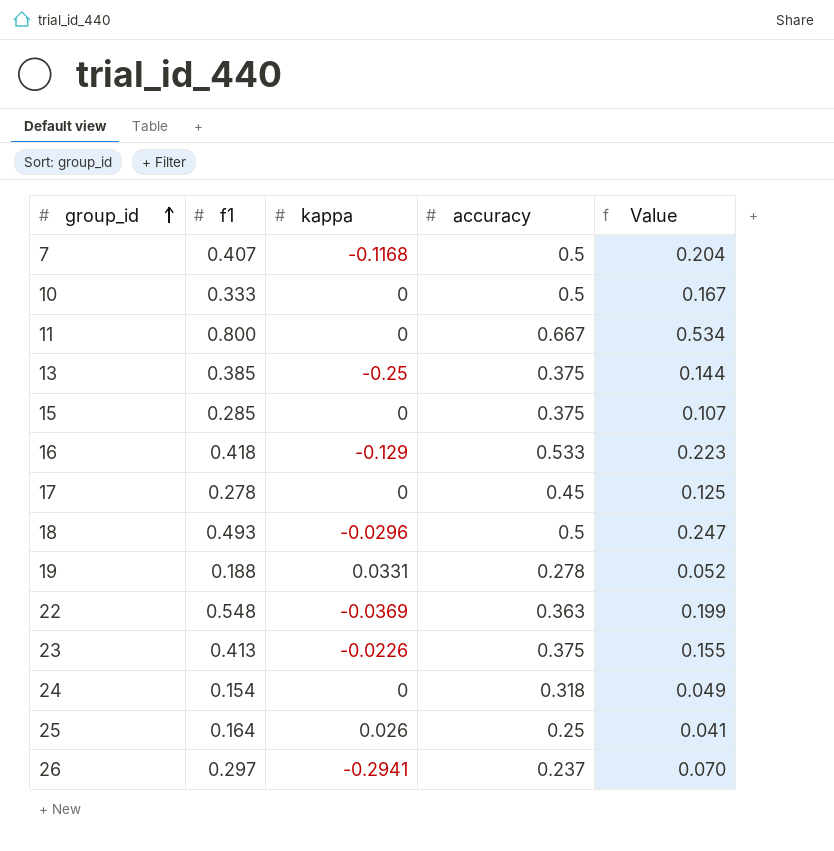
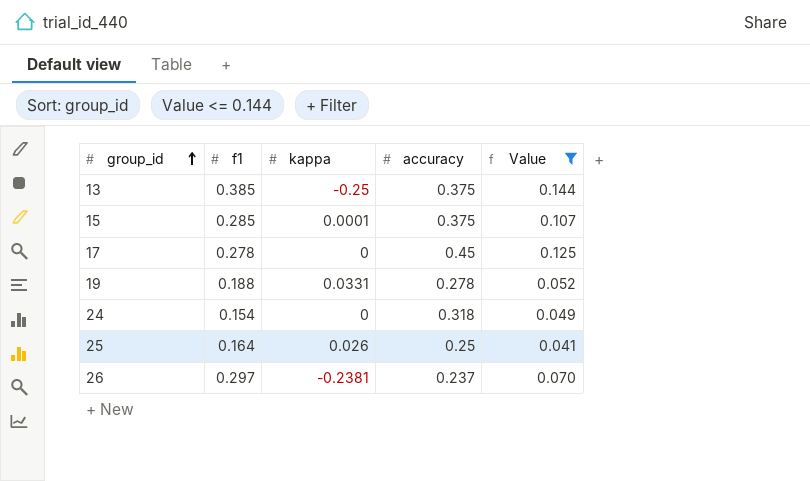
filter: none -> Value <= 0.144
15 | kappa: 0 -> 0.0001
26 | kappa: -0.2941 -> -0.2381

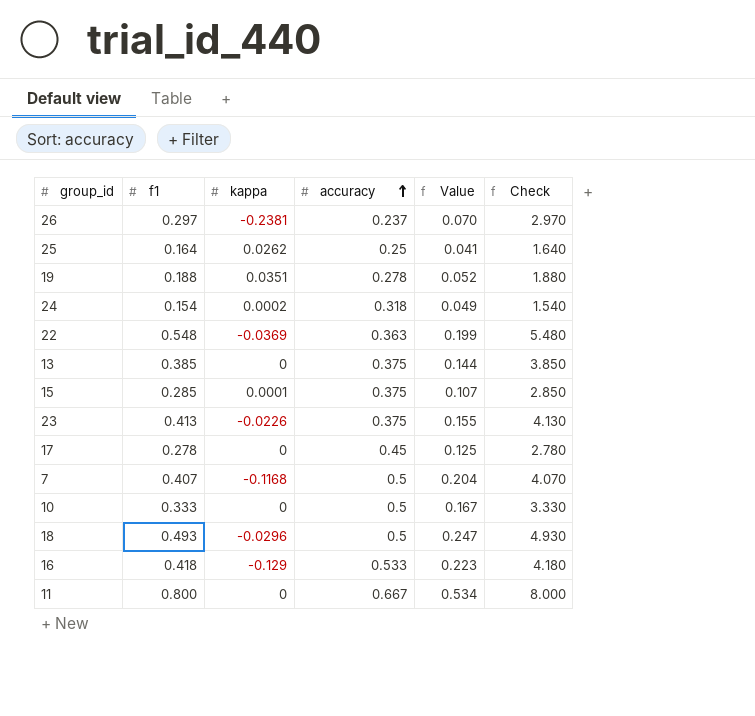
filter: Value <= 0.144 -> none
row order: group_id ascending -> accuracy ascending
column Check | formula: none -> [f1] * 10
25 | kappa: 0.026 -> 0.0262
19 | kappa: 0.0331 -> 0.0351
24 | kappa: 0 -> 0.0002
13 | kappa: -0.25 -> 0

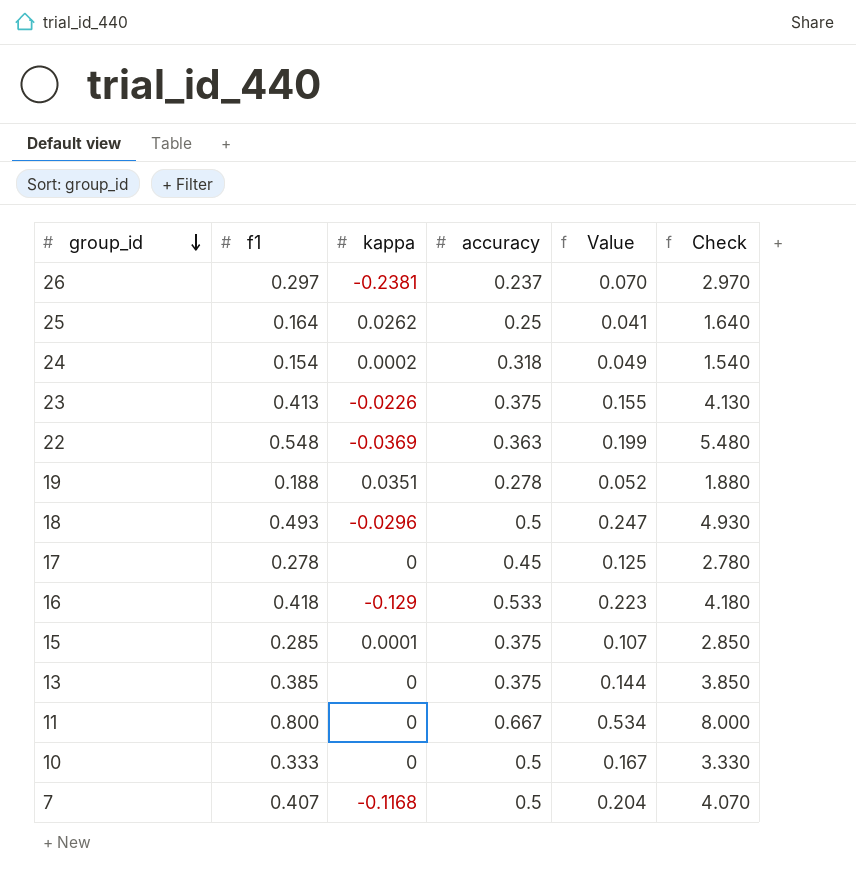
row order: accuracy ascending -> group_id descending

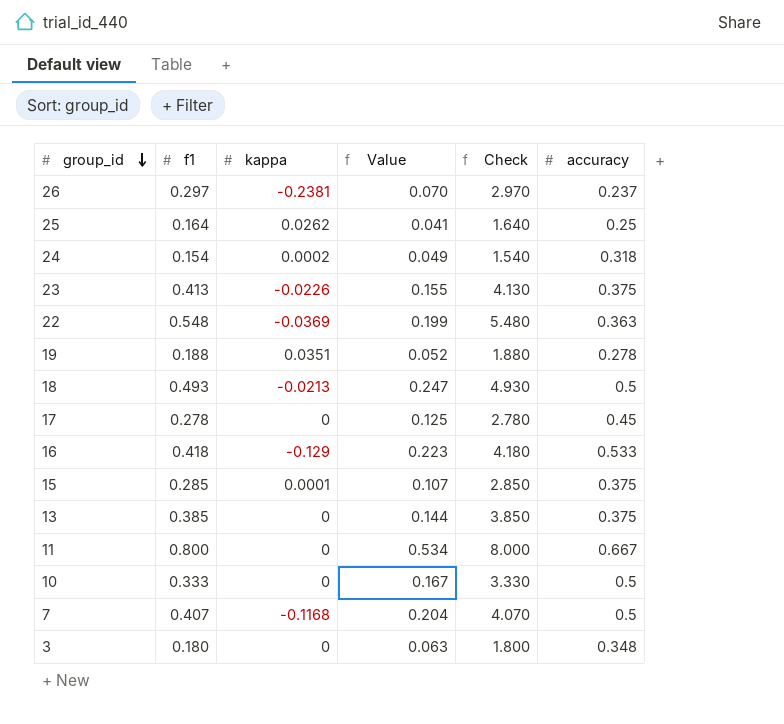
column accuracy | position: 4 -> 6
18 | kappa: -0.0296 -> -0.0213
row 3: none -> 0.180 | 0 | 0.063 | 1.800 | 0.348

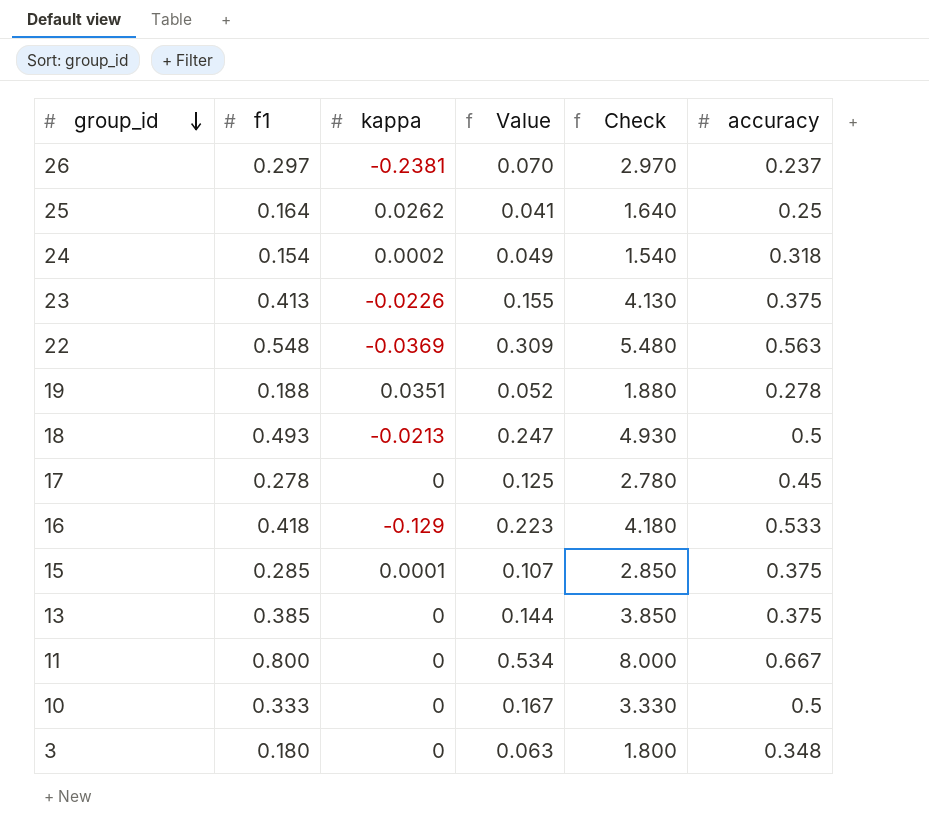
row 7: 0.407 | -0.1168 | 0.204 | 4.070 | 0.5 -> none
22 | Value: 0.199 -> 0.309
22 | accuracy: 0.363 -> 0.563

